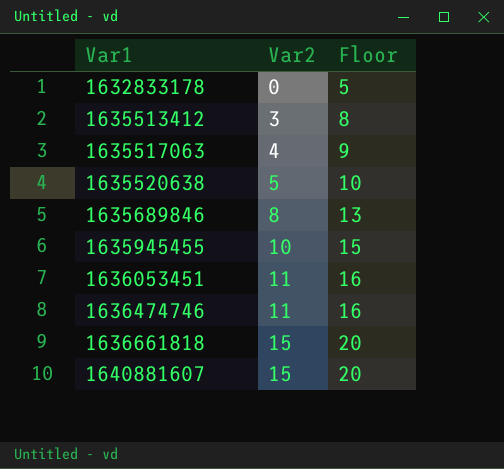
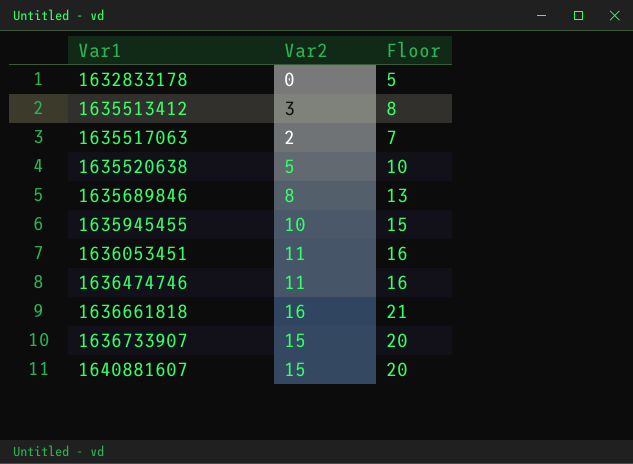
1635517063 | Var2: 4 -> 2
1635517063 | Floor: 9 -> 7
1636661818 | Var2: 15 -> 16
1636661818 | Floor: 20 -> 21
row 1636733907: none -> 15 | 20

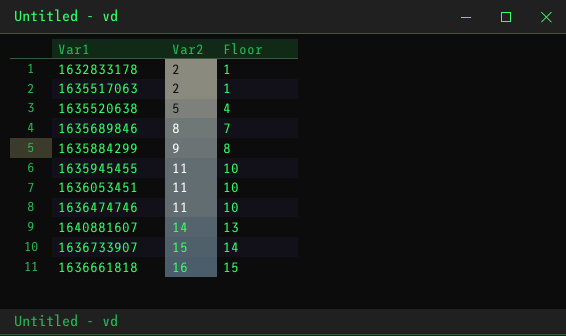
row order: Var1 ascending -> Var2 ascending
column Floor | formula: [Var2] + 5 -> [Var2] - 1
row 1635513412: 3 | 8 -> none
1632833178 | Var2: 0 -> 2
row 1635884299: none -> 9 | 8
1635945455 | Var2: 10 -> 11
1640881607 | Var2: 15 -> 14

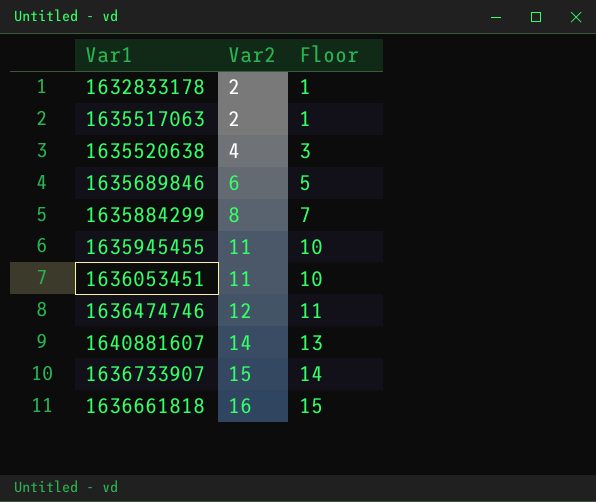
1635520638 | Var2: 5 -> 4
1635520638 | Floor: 4 -> 3
1635689846 | Var2: 8 -> 6
1635689846 | Floor: 7 -> 5
1635884299 | Var2: 9 -> 8
1635884299 | Floor: 8 -> 7
1636474746 | Var2: 11 -> 12
1636474746 | Floor: 10 -> 11

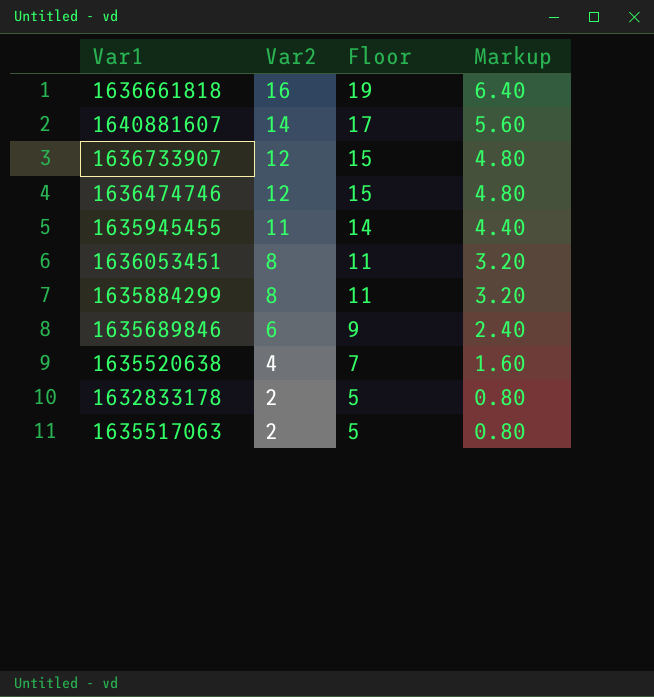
row order: Var2 ascending -> Var2 descending
column Floor | formula: [Var2] - 1 -> [Var2] + 3
column Markup | formula: none -> [Var2] * 0.4
1636733907 | Var2: 15 -> 12
1636053451 | Var2: 11 -> 8

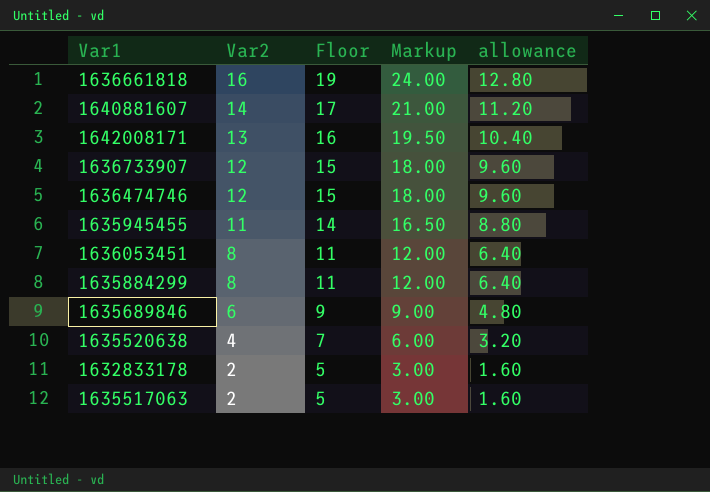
column Markup | formula: [Var2] * 0.4 -> [Var2] * 1.5
column allowance | formula: none -> [Var2] * 0.8
row 1642008171: none -> 13 | 16 | 19.50 | 10.40

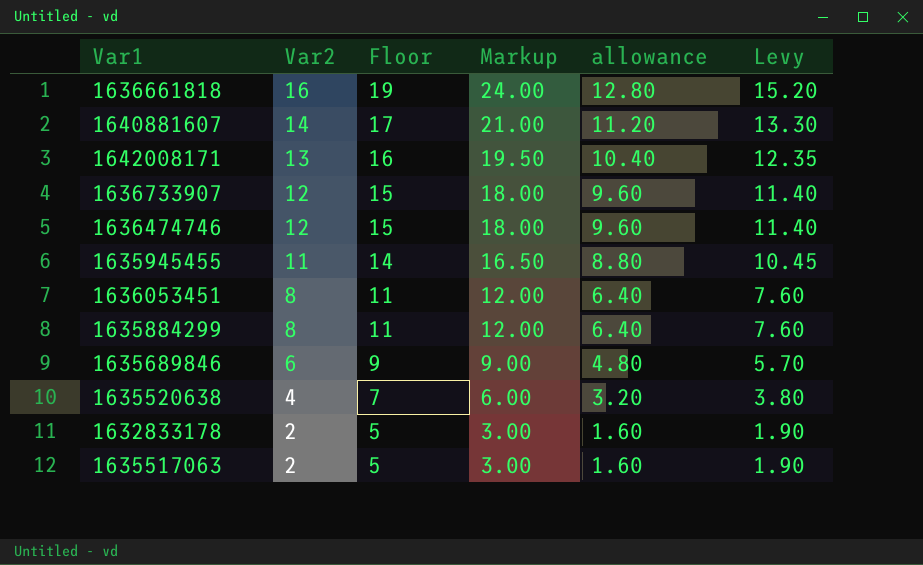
column Levy | formula: none -> [Var2] * 0.95

